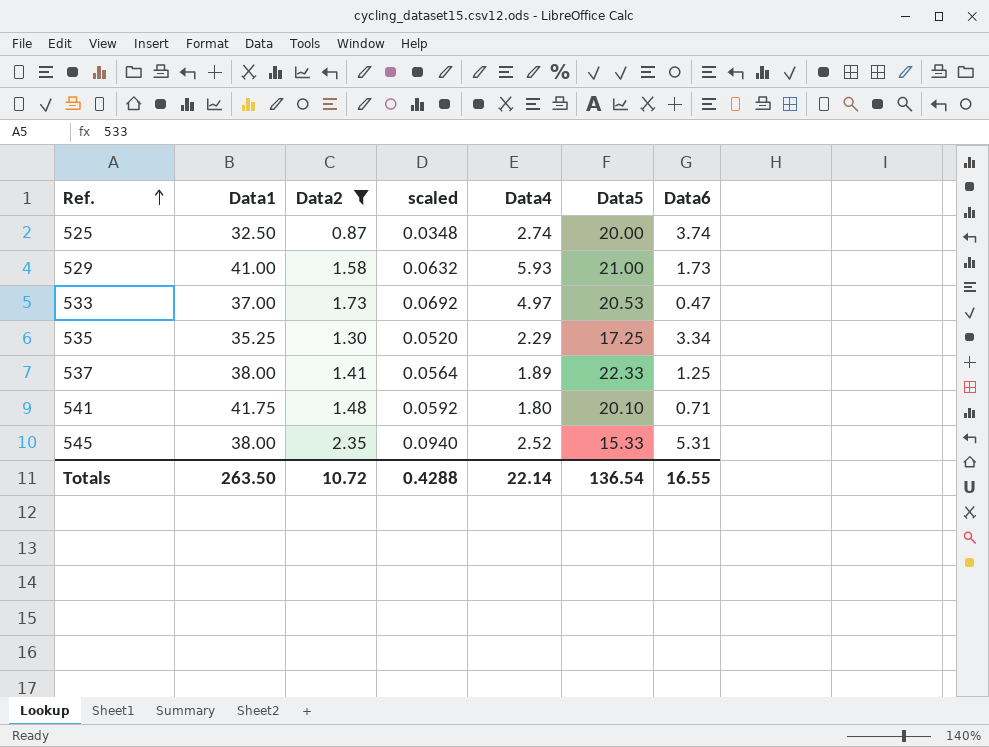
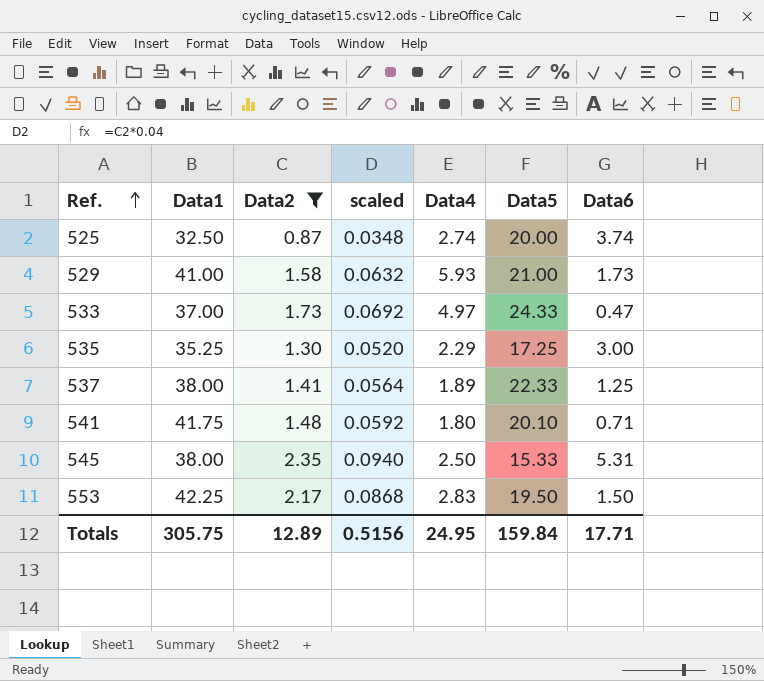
533 | Data5: 20.53 -> 24.33
535 | Data6: 3.34 -> 3.00
545 | Data4: 2.52 -> 2.50
row 553: none -> 42.25 | 2.17 | 0.0868 | 2.83 | 19.50 | 1.50
Totals | Data1: 263.50 -> 305.75
Totals | Data2: 10.72 -> 12.89
Totals | scaled: 0.4288 -> 0.5156
Totals | Data4: 22.14 -> 24.95
Totals | Data5: 136.54 -> 159.84
Totals | Data6: 16.55 -> 17.71

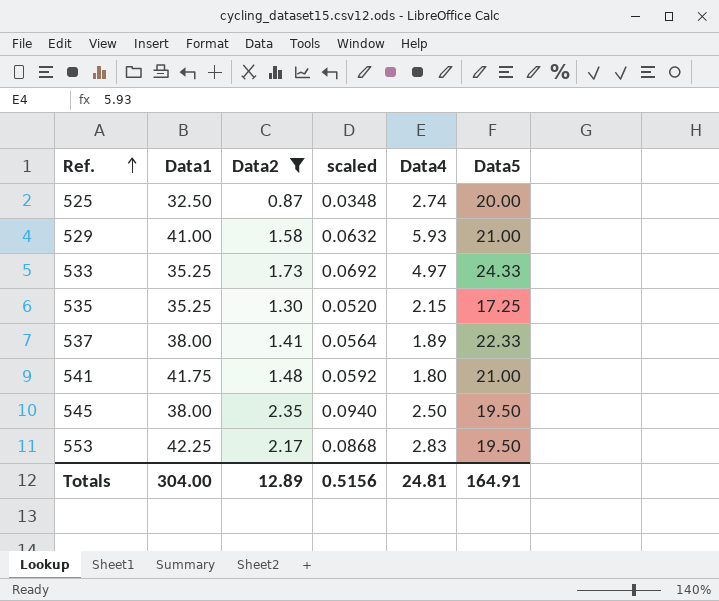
column Data6 | position: 7 -> none
533 | Data1: 37.00 -> 35.25
535 | Data4: 2.29 -> 2.15
541 | Data5: 20.10 -> 21.00
545 | Data5: 15.33 -> 19.50
Totals | Data1: 305.75 -> 304.00
Totals | Data4: 24.95 -> 24.81
Totals | Data5: 159.84 -> 164.91

